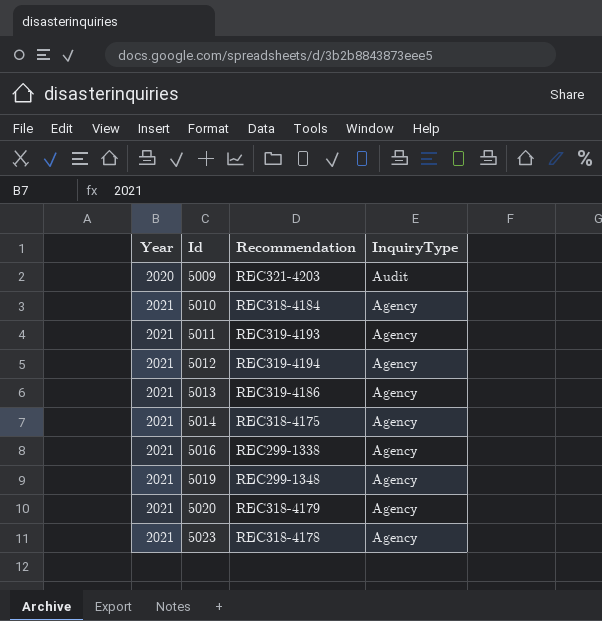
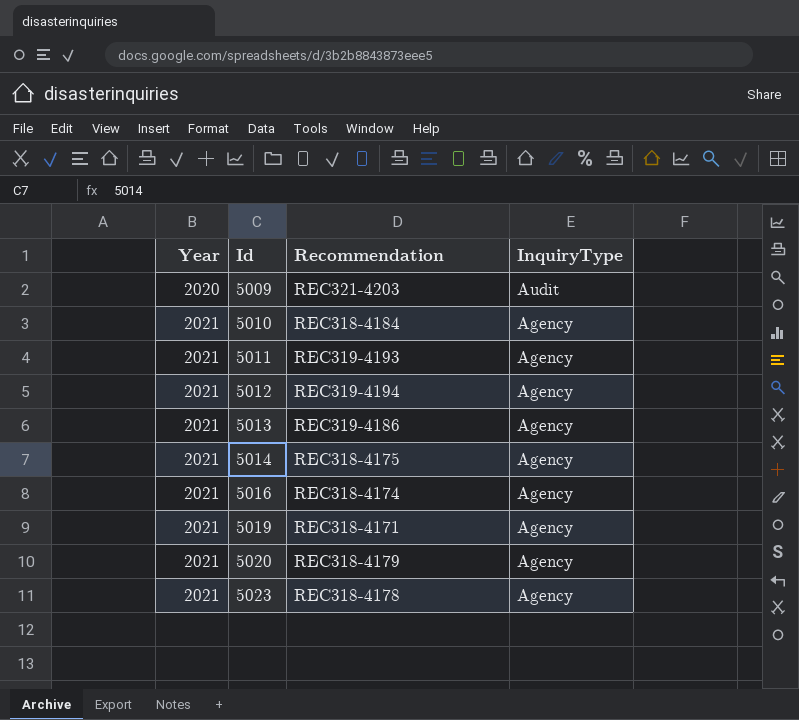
5016 | Recommendation: REC299-1338 -> REC318-4174
5019 | Recommendation: REC299-1348 -> REC318-4171

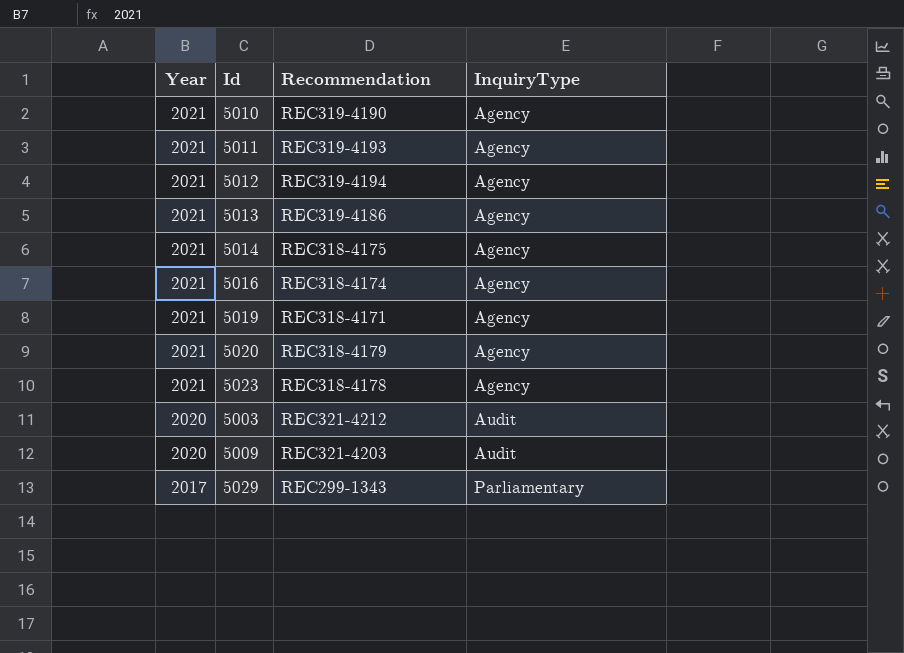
row order: Year ascending -> Year descending
5010 | Recommendation: REC318-4184 -> REC319-4190
row 5003: none -> 2020 | REC321-4212 | Audit
row 5029: none -> 2017 | REC299-1343 | Parliamentary

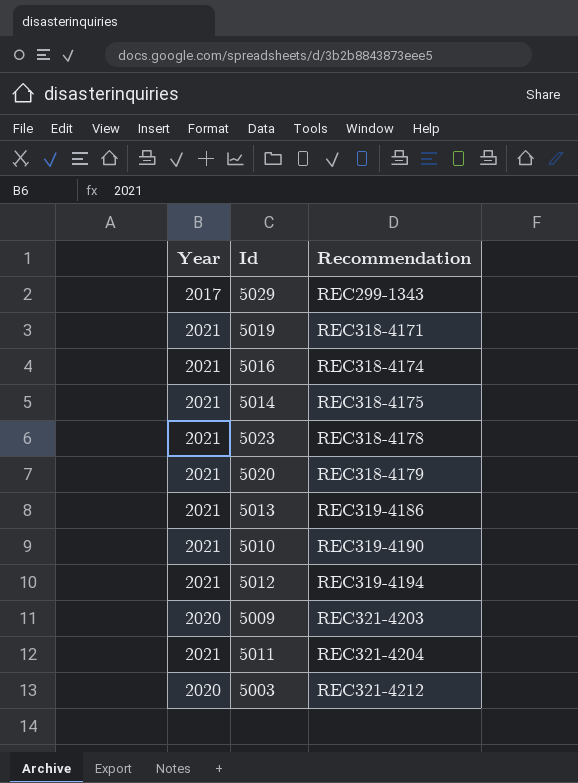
row order: Year descending -> Recommendation ascending
column InquiryType | position: 4 -> none
5011 | Recommendation: REC319-4193 -> REC321-4204

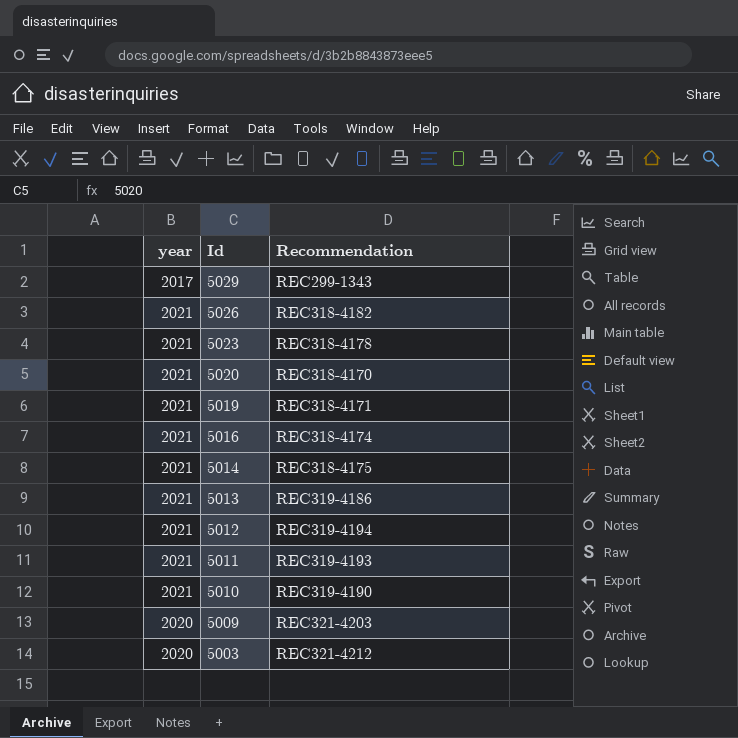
row order: Recommendation ascending -> Id descending
column name: Year -> year
row 5026: none -> 2021 | REC318-4182
5020 | Recommendation: REC318-4179 -> REC318-4170
5011 | Recommendation: REC321-4204 -> REC319-4193

